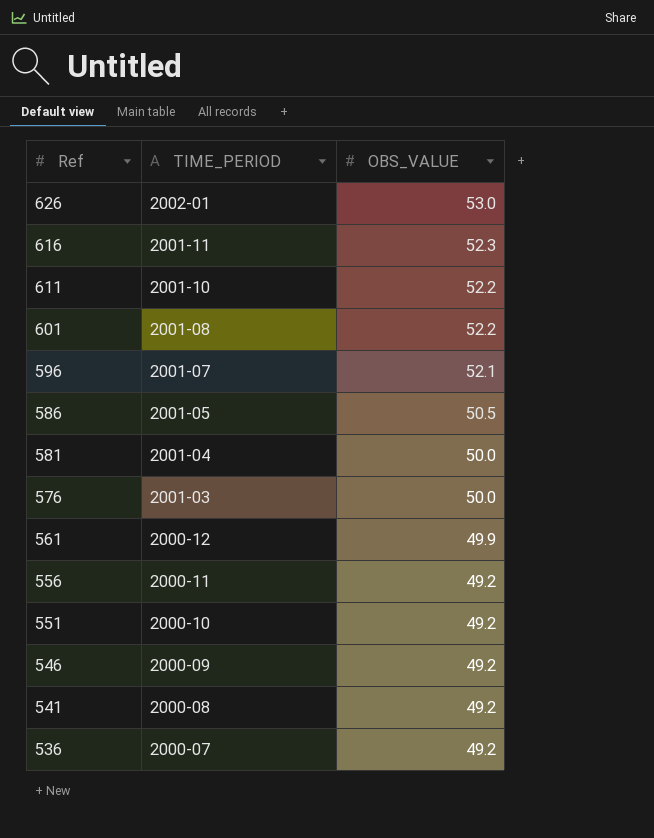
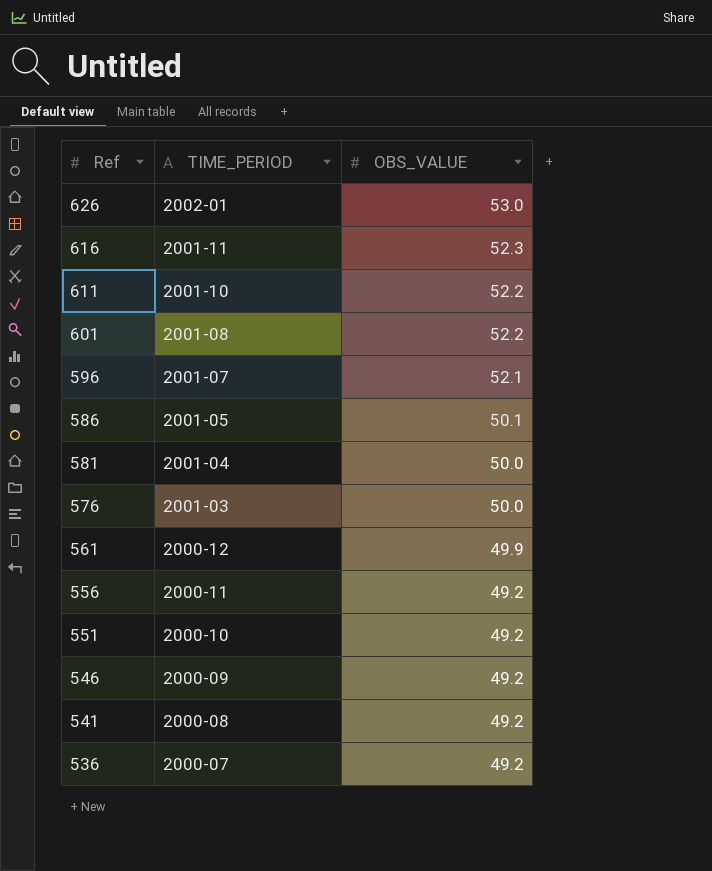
586 | OBS_VALUE: 50.5 -> 50.1

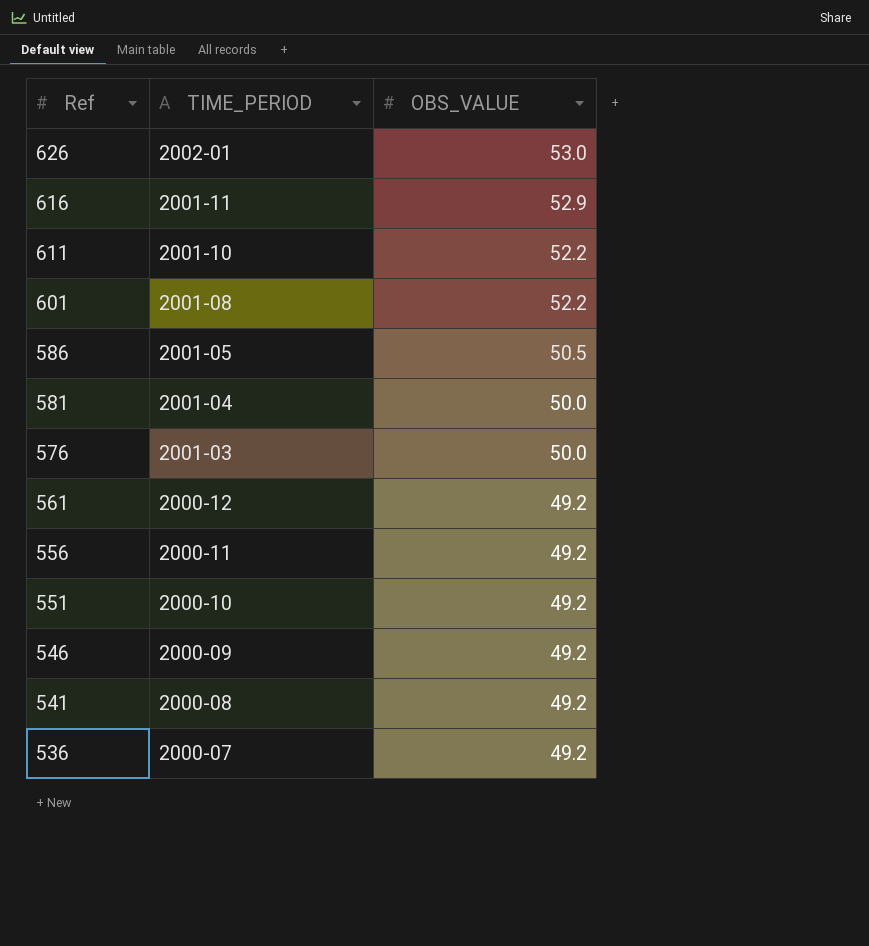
row 596: 2001-07 | 52.1 -> none
616 | OBS_VALUE: 52.3 -> 52.9
586 | OBS_VALUE: 50.1 -> 50.5
561 | OBS_VALUE: 49.9 -> 49.2

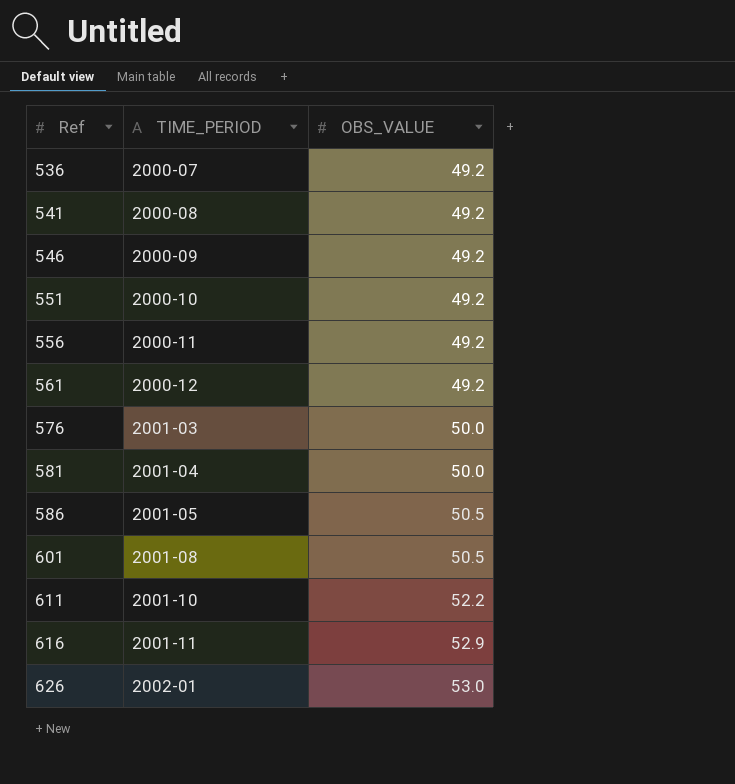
row order: Ref descending -> Ref ascending
601 | OBS_VALUE: 52.2 -> 50.5

